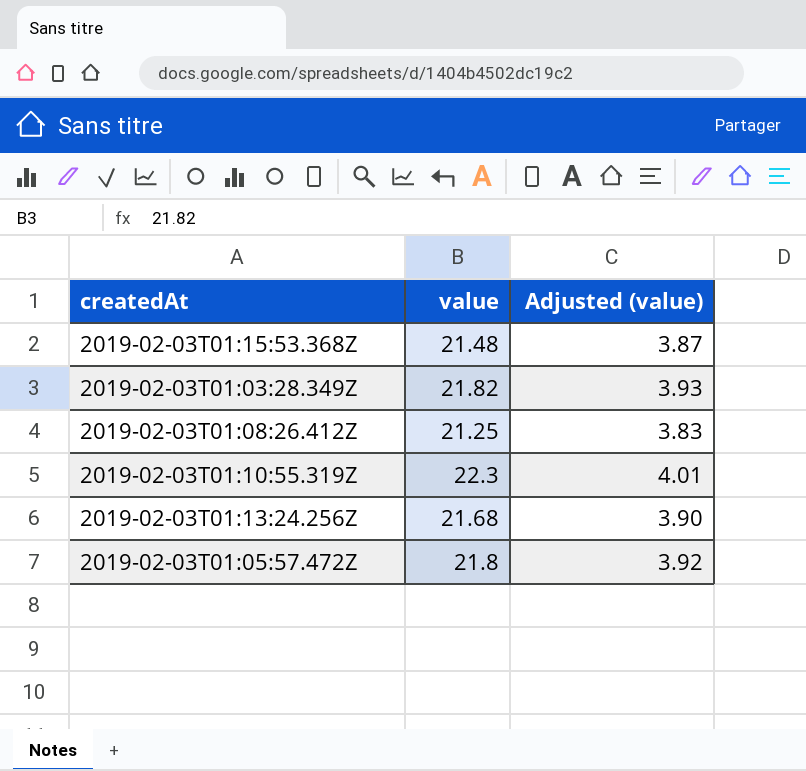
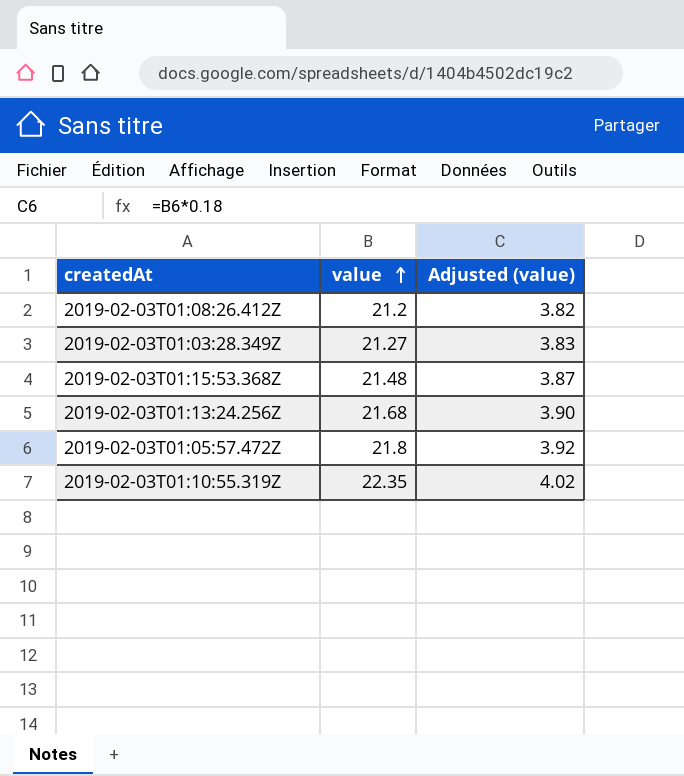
row order: none -> value ascending
2019-02-03T01:08:26.412Z | value: 21.25 -> 21.2
2019-02-03T01:08:26.412Z | Adjusted (value): 3.83 -> 3.82
2019-02-03T01:03:28.349Z | value: 21.82 -> 21.27
2019-02-03T01:03:28.349Z | Adjusted (value): 3.93 -> 3.83
2019-02-03T01:10:55.319Z | value: 22.3 -> 22.35
2019-02-03T01:10:55.319Z | Adjusted (value): 4.01 -> 4.02

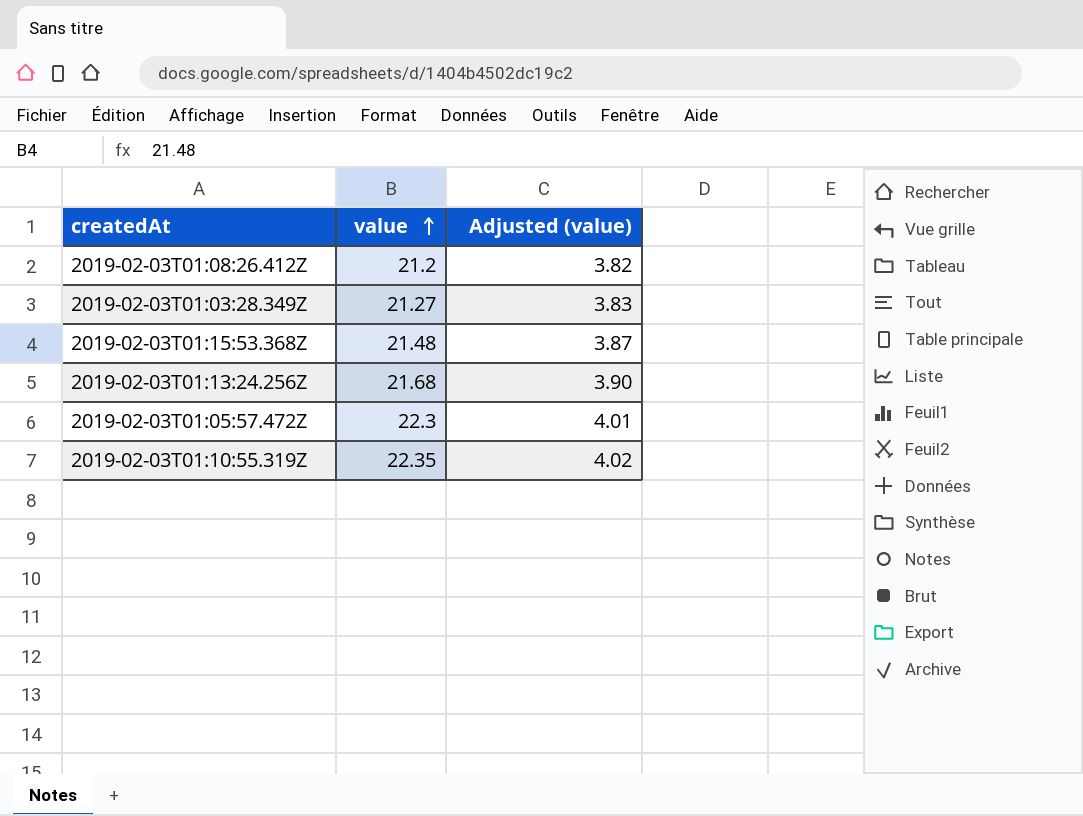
2019-02-03T01:05:57.472Z | value: 21.8 -> 22.3
2019-02-03T01:05:57.472Z | Adjusted (value): 3.92 -> 4.01

